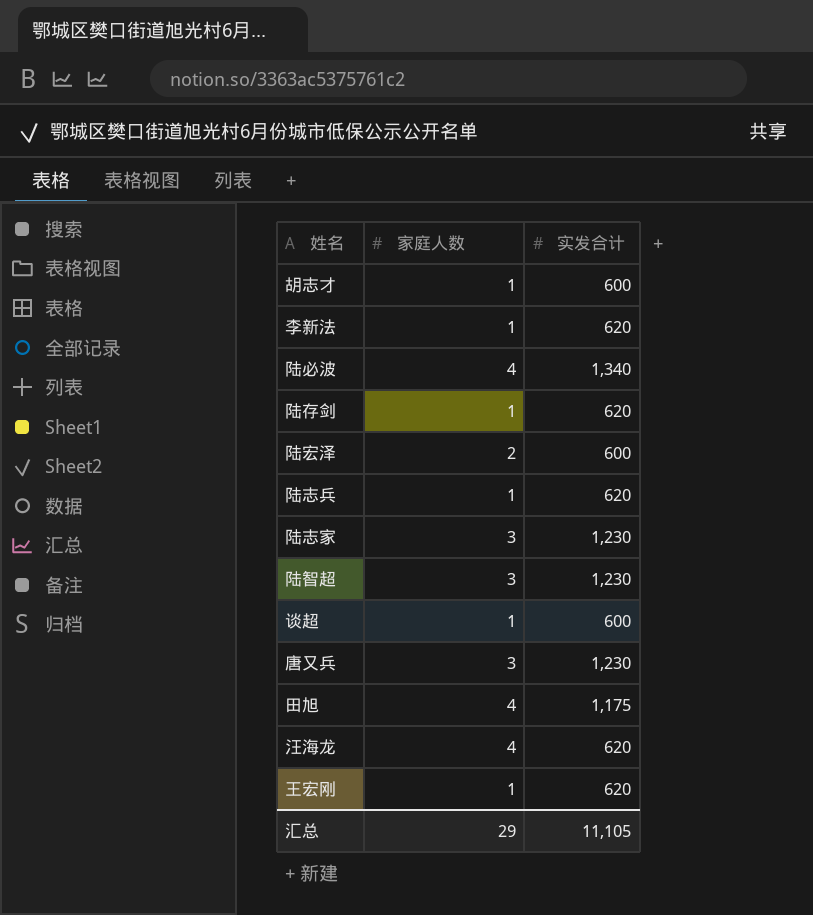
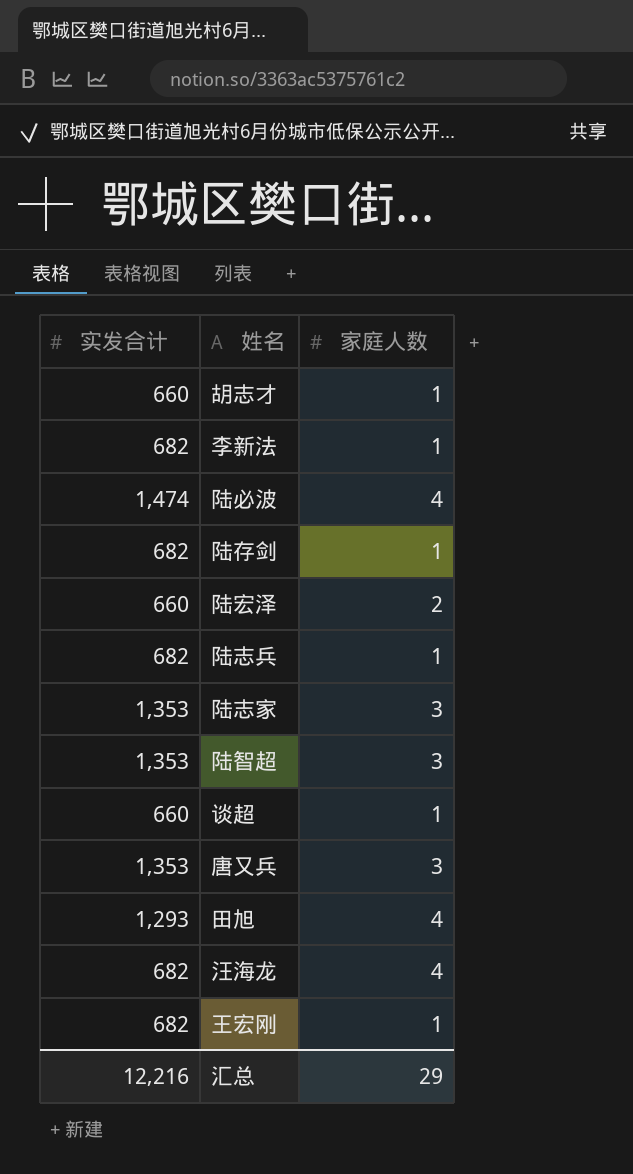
column 实发合计 | position: 3 -> 1
胡志才 | 实发合计: 600 -> 660
李新法 | 实发合计: 620 -> 682
陆必波 | 实发合计: 1,340 -> 1,474
陆存剑 | 实发合计: 620 -> 682
陆宏泽 | 实发合计: 600 -> 660
陆志兵 | 实发合计: 620 -> 682
陆志家 | 实发合计: 1,230 -> 1,353
陆智超 | 实发合计: 1,230 -> 1,353
谈超 | 实发合计: 600 -> 660
唐又兵 | 实发合计: 1,230 -> 1,353
田旭 | 实发合计: 1,175 -> 1,293
汪海龙 | 实发合计: 620 -> 682
王宏刚 | 实发合计: 620 -> 682
汇总 | 实发合计: 11,105 -> 12,216

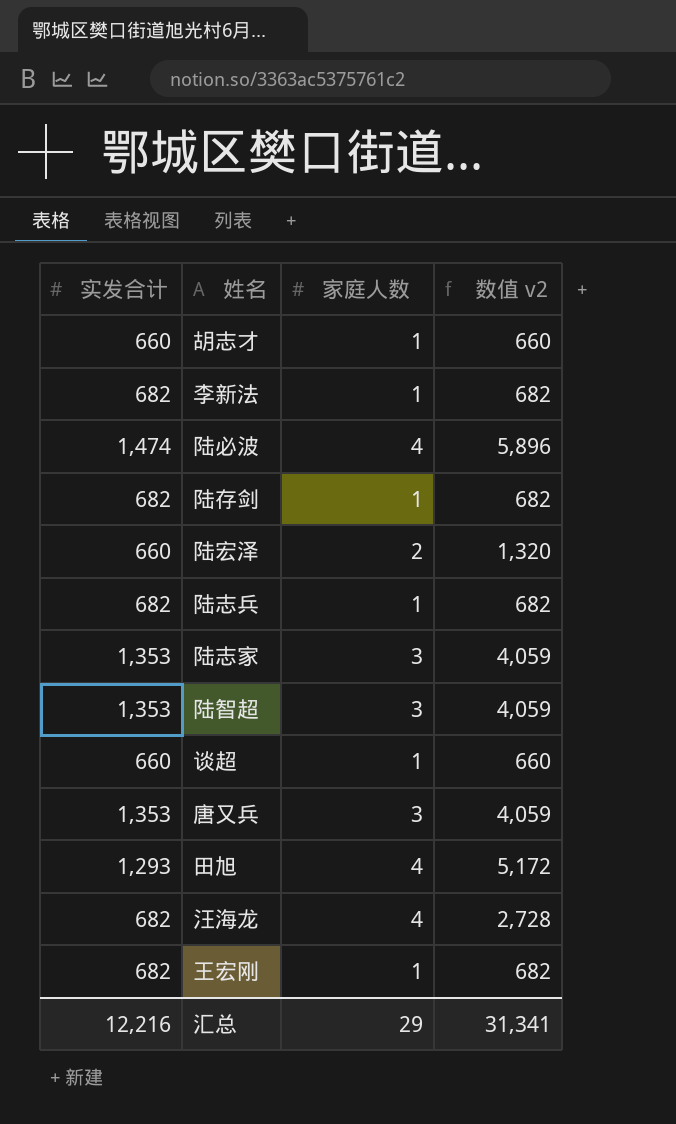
column 数值 v2 | formula: none -> [实发合计] * [家庭人数]

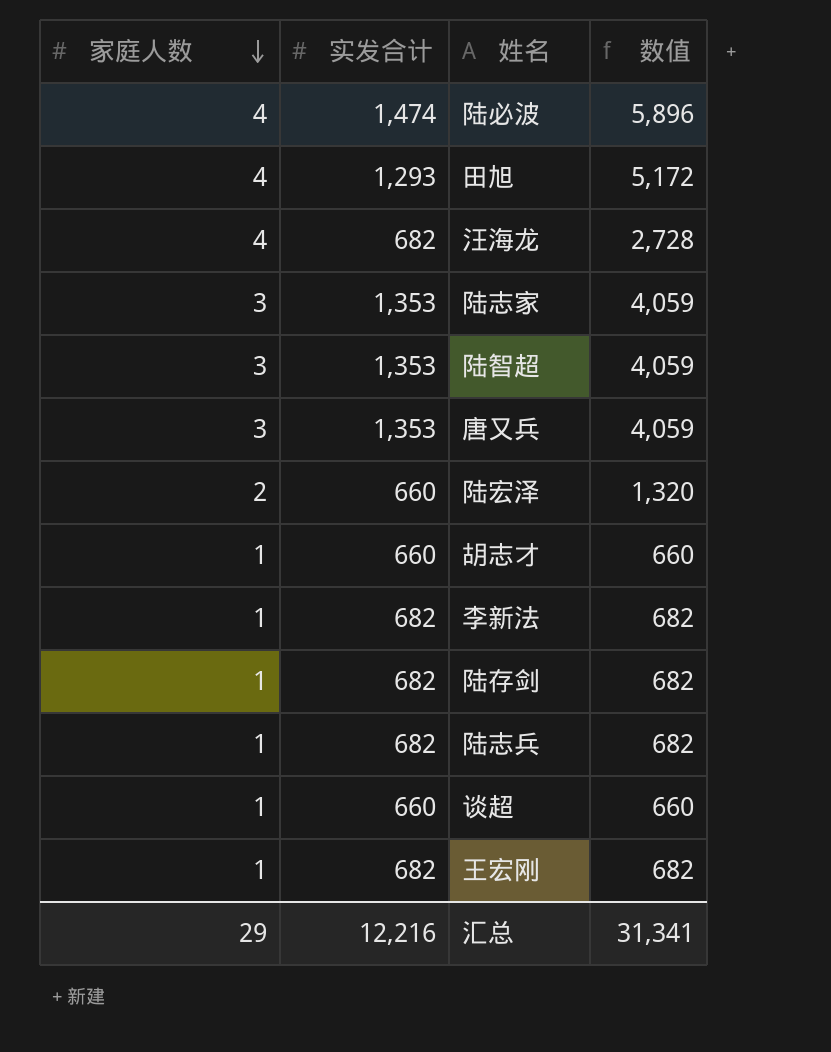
row order: none -> 家庭人数 descending
column 家庭人数 | position: 3 -> 1
column name: 数值 v2 -> 数值

